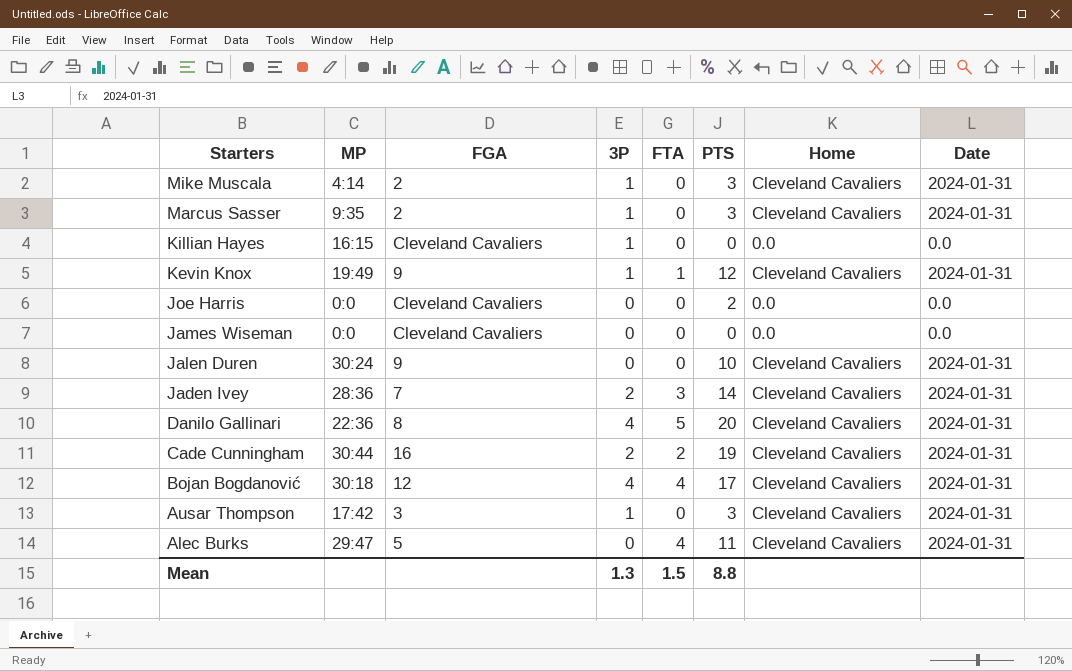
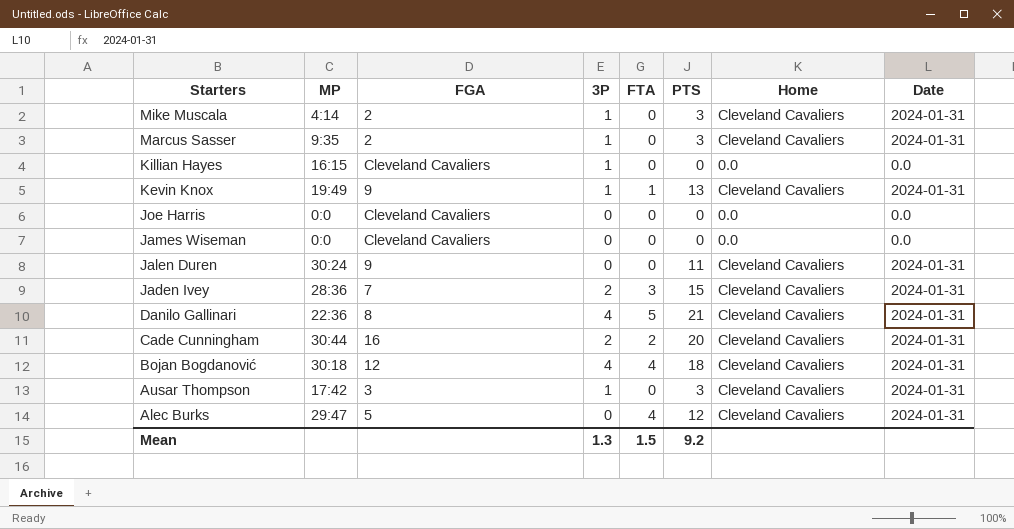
Kevin Knox | PTS: 12 -> 13
Joe Harris | PTS: 2 -> 0
Jalen Duren | PTS: 10 -> 11
Jaden Ivey | PTS: 14 -> 15
Danilo Gallinari | PTS: 20 -> 21
Cade Cunningham | PTS: 19 -> 20
Bojan Bogdanović | PTS: 17 -> 18
Alec Burks | PTS: 11 -> 12
Mean | PTS: 8.8 -> 9.2

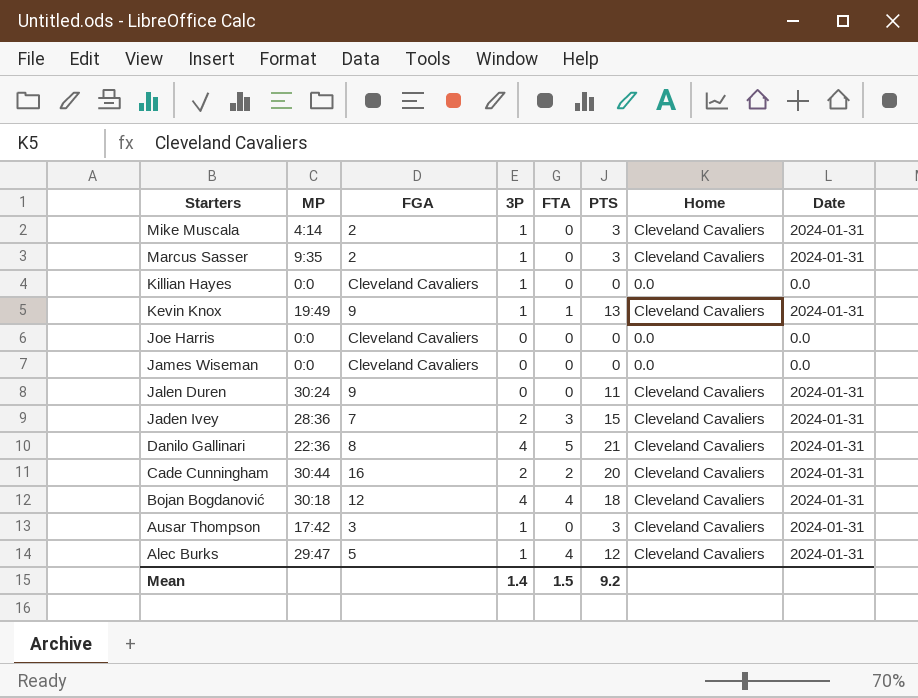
Killian Hayes | MP: 16:15 -> 0:0
Alec Burks | 3P: 0 -> 1
Mean | 3P: 1.3 -> 1.4

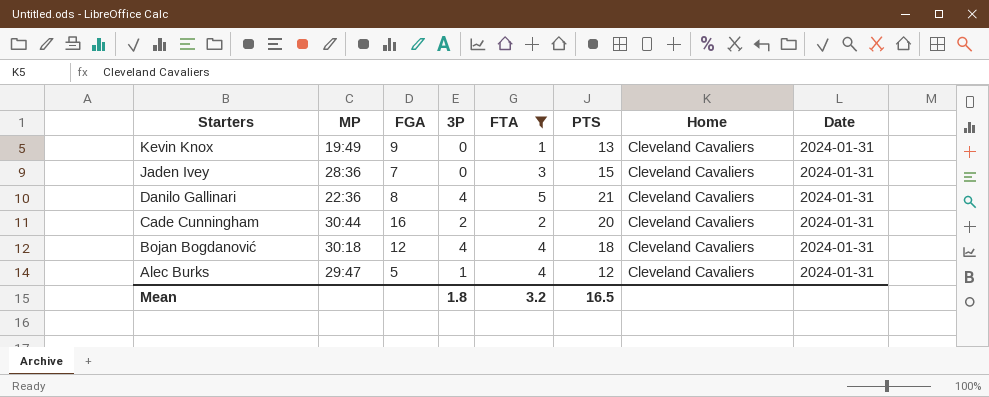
filter: none -> FTA != 0
Kevin Knox | 3P: 1 -> 0
Jaden Ivey | 3P: 2 -> 0
Mean | 3P: 1.4 -> 1.8
Mean | FTA: 1.5 -> 3.2
Mean | PTS: 9.2 -> 16.5

